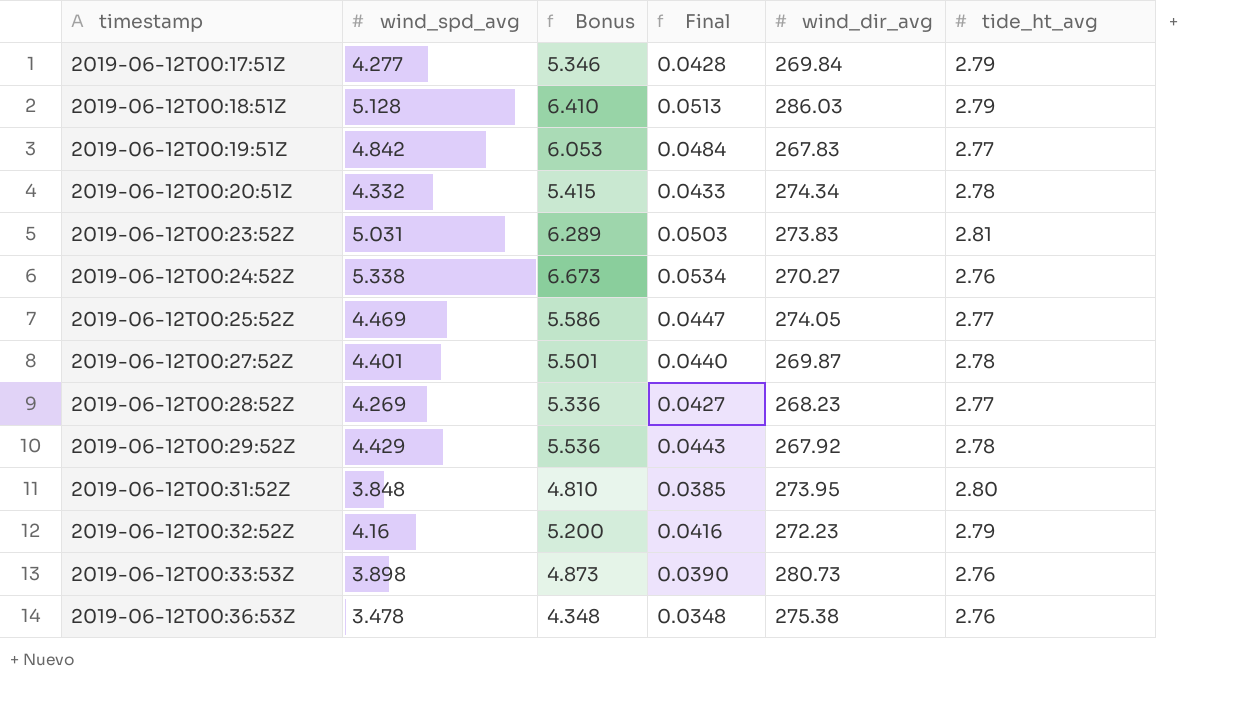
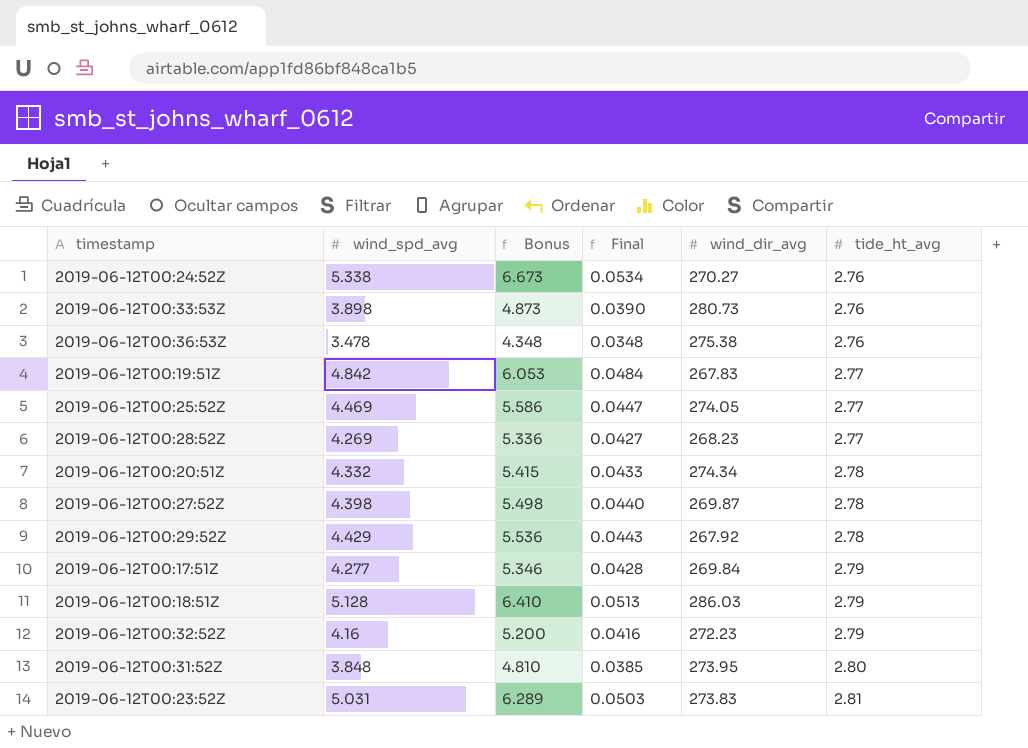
row order: timestamp ascending -> tide_ht_avg ascending
2019-06-12T00:27:52Z | wind_spd_avg: 4.401 -> 4.398
2019-06-12T00:27:52Z | Bonus: 5.501 -> 5.498

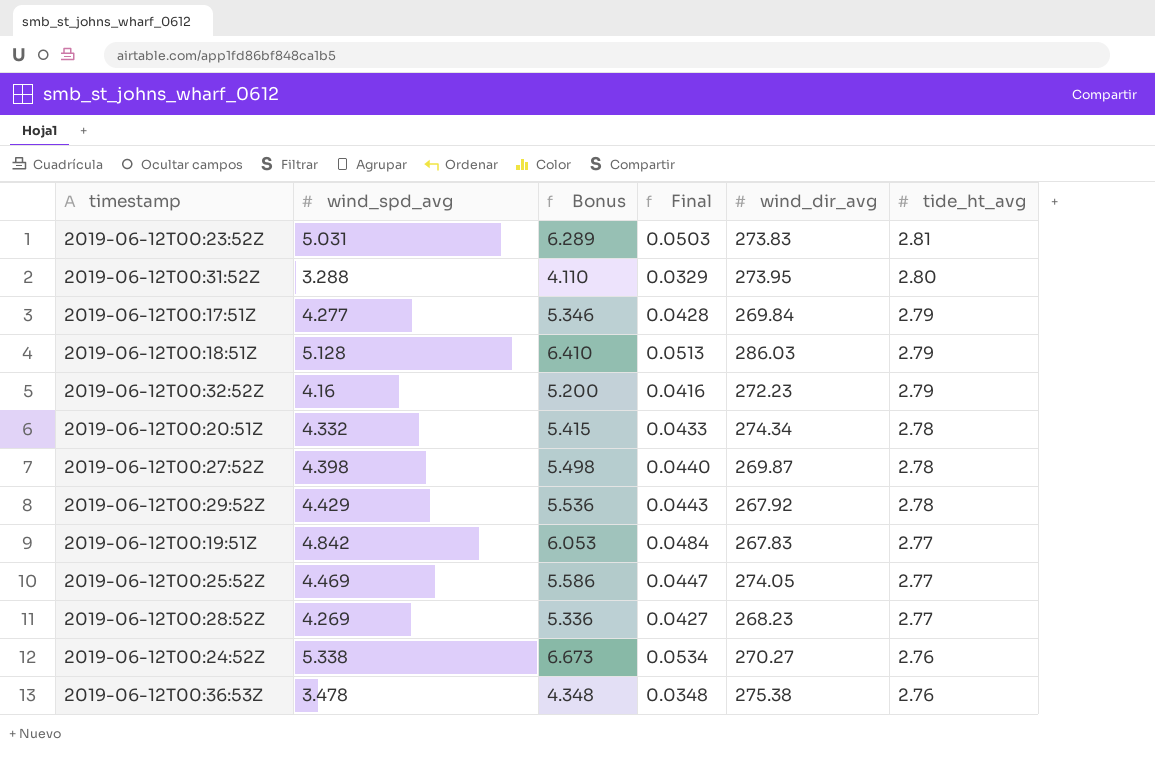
row order: tide_ht_avg ascending -> tide_ht_avg descending
row 2019-06-12T00:33:53Z: 3.898 | 4.873 | 0.0390 | 280.73 | 2.76 -> none
2019-06-12T00:31:52Z | wind_spd_avg: 3.848 -> 3.288
2019-06-12T00:31:52Z | Bonus: 4.810 -> 4.110
2019-06-12T00:31:52Z | Final: 0.0385 -> 0.0329

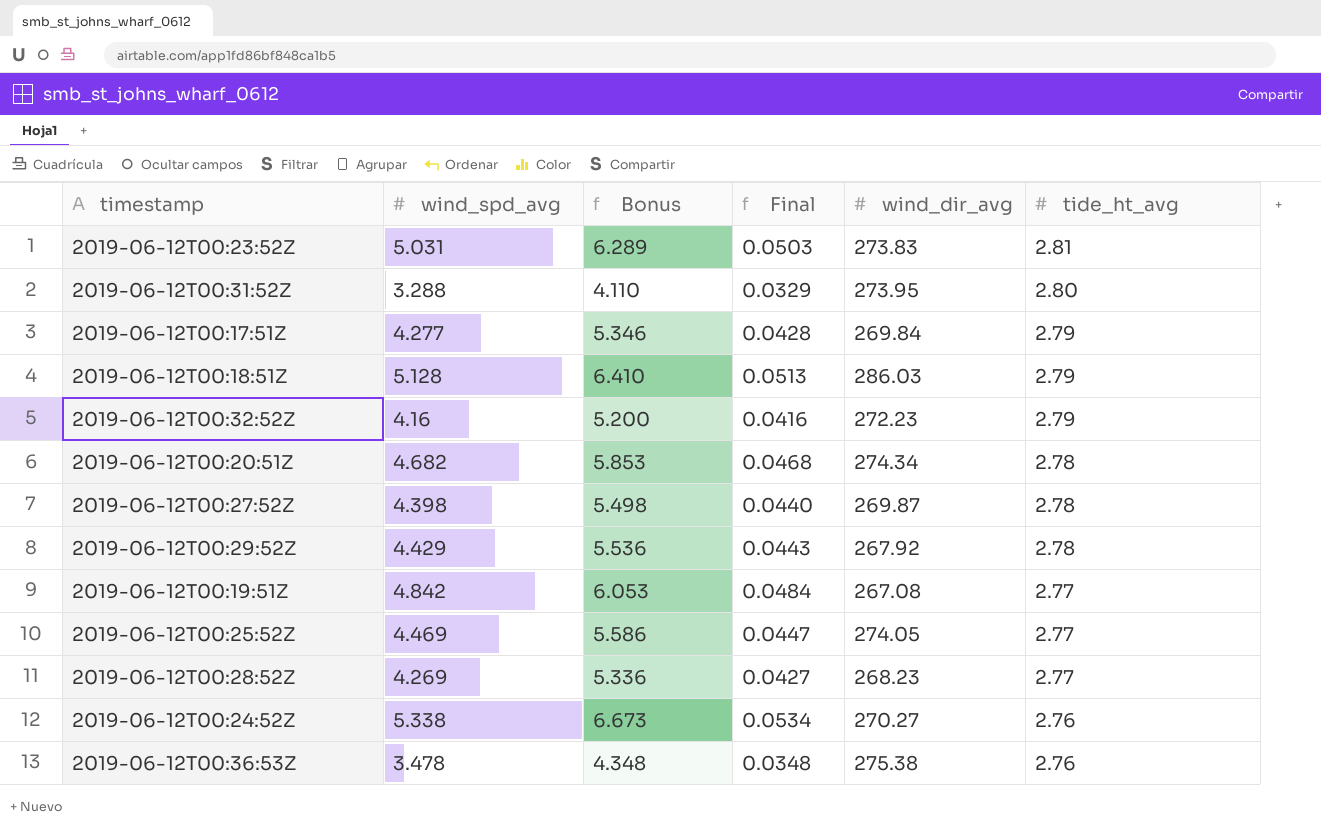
2019-06-12T00:20:51Z | wind_spd_avg: 4.332 -> 4.682
2019-06-12T00:20:51Z | Bonus: 5.415 -> 5.853
2019-06-12T00:20:51Z | Final: 0.0433 -> 0.0468
2019-06-12T00:19:51Z | wind_dir_avg: 267.83 -> 267.08

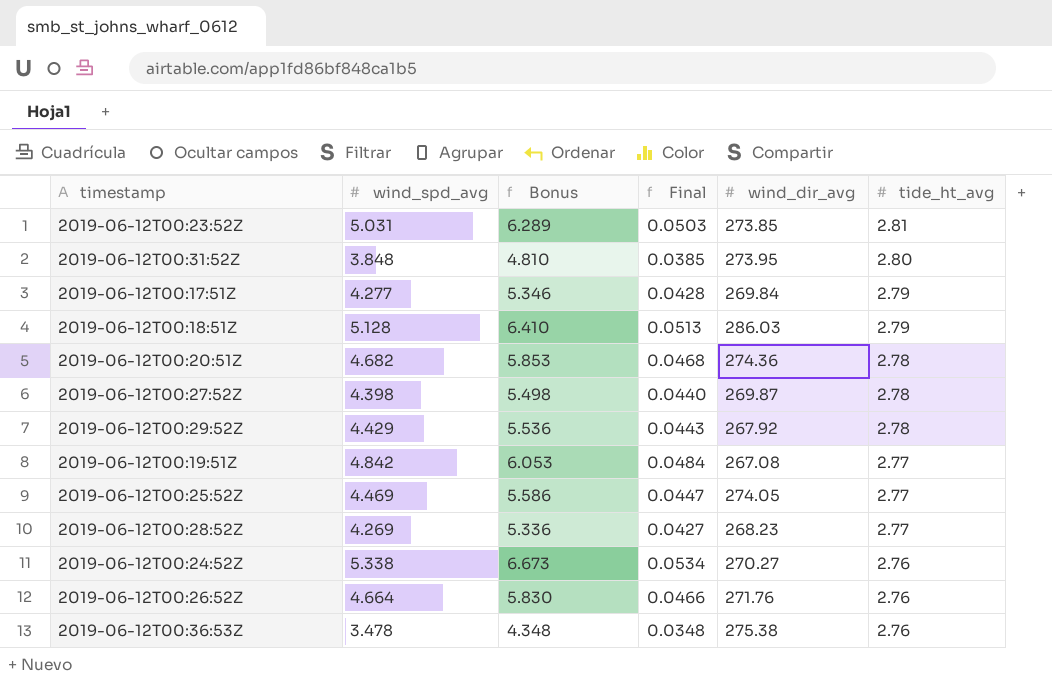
row 2019-06-12T00:32:52Z: 4.16 | 5.200 | 0.0416 | 272.23 | 2.79 -> none
2019-06-12T00:23:52Z | wind_dir_avg: 273.83 -> 273.85
2019-06-12T00:31:52Z | wind_spd_avg: 3.288 -> 3.848
2019-06-12T00:31:52Z | Bonus: 4.110 -> 4.810
2019-06-12T00:31:52Z | Final: 0.0329 -> 0.0385
2019-06-12T00:20:51Z | wind_dir_avg: 274.34 -> 274.36
row 2019-06-12T00:26:52Z: none -> 4.664 | 5.830 | 0.0466 | 271.76 | 2.76

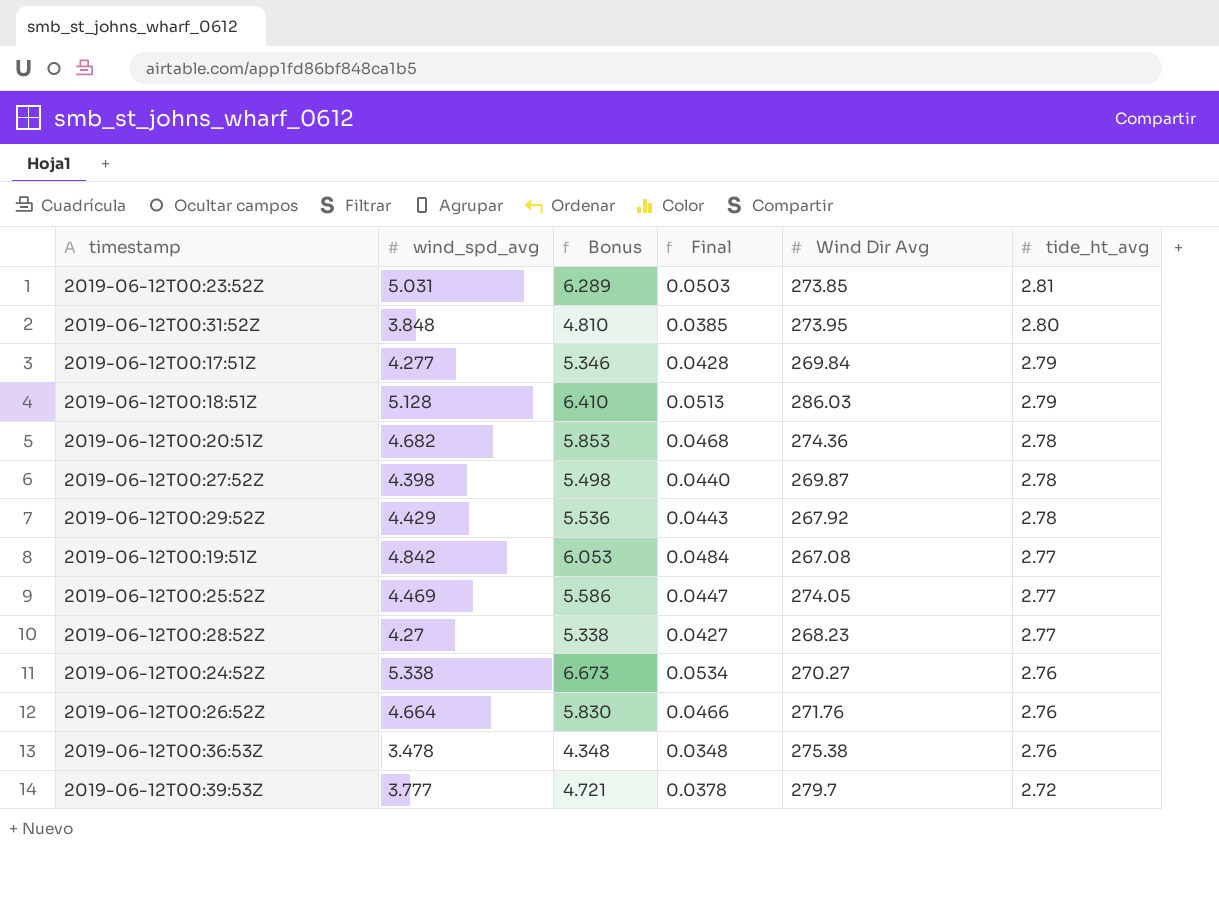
column name: wind_dir_avg -> Wind Dir Avg
2019-06-12T00:28:52Z | wind_spd_avg: 4.269 -> 4.27
2019-06-12T00:28:52Z | Bonus: 5.336 -> 5.338
row 2019-06-12T00:39:53Z: none -> 3.777 | 4.721 | 0.0378 | 279.7 | 2.72

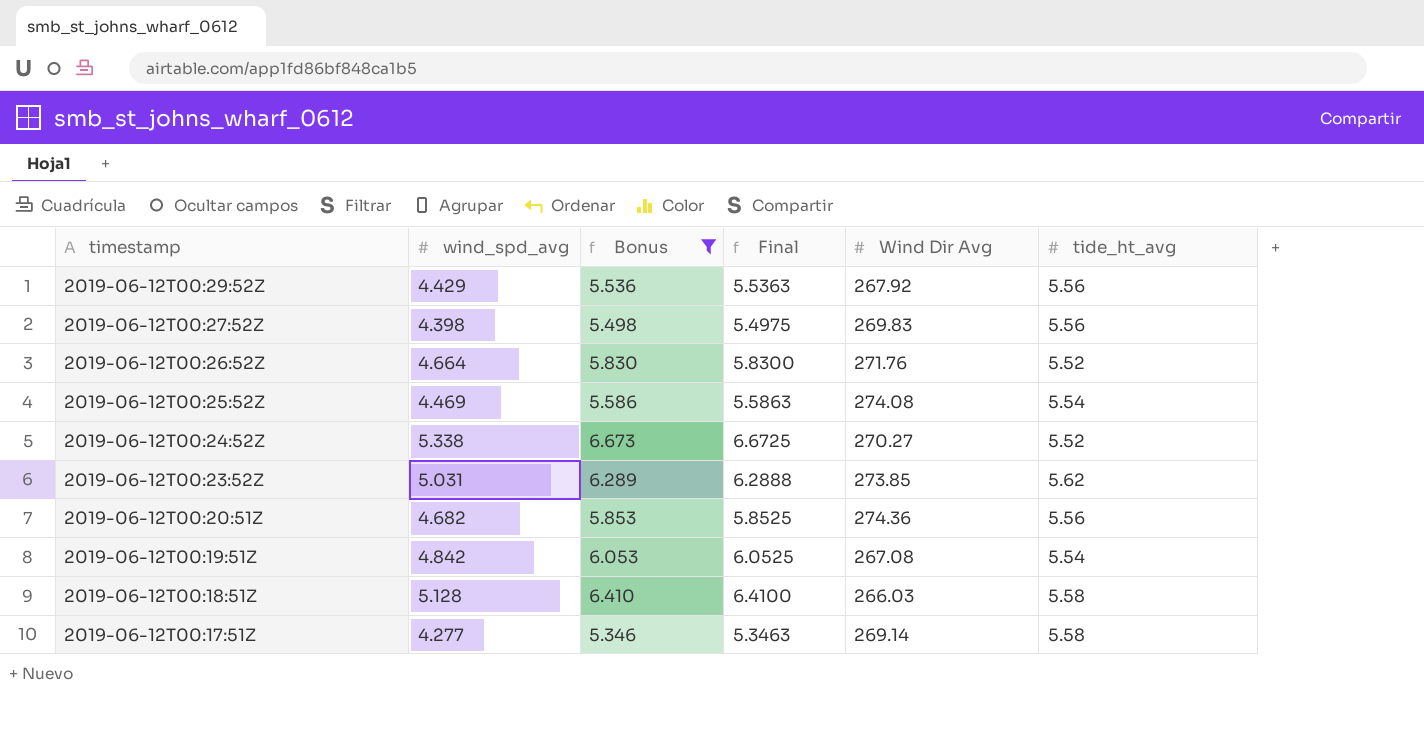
filter: none -> Bonus >= 5.346
row order: tide_ht_avg descending -> timestamp descending
column Final | formula: [wind_spd_avg] * 0.01 -> [wind_spd_avg] * 1.25
2019-06-12T00:29:52Z | tide_ht_avg: 2.78 -> 5.56
2019-06-12T00:27:52Z | Wind Dir Avg: 269.87 -> 269.83
2019-06-12T00:27:52Z | tide_ht_avg: 2.78 -> 5.56
2019-06-12T00:26:52Z | tide_ht_avg: 2.76 -> 5.52
2019-06-12T00:25:52Z | Wind Dir Avg: 274.05 -> 274.08
2019-06-12T00:25:52Z | tide_ht_avg: 2.77 -> 5.54
2019-06-12T00:24:52Z | tide_ht_avg: 2.76 -> 5.52
2019-06-12T00:23:52Z | tide_ht_avg: 2.81 -> 5.62
2019-06-12T00:20:51Z | tide_ht_avg: 2.78 -> 5.56
2019-06-12T00:19:51Z | tide_ht_avg: 2.77 -> 5.54
2019-06-12T00:18:51Z | Wind Dir Avg: 286.03 -> 266.03
2019-06-12T00:18:51Z | tide_ht_avg: 2.79 -> 5.58
2019-06-12T00:17:51Z | Wind Dir Avg: 269.84 -> 269.14
2019-06-12T00:17:51Z | tide_ht_avg: 2.79 -> 5.58

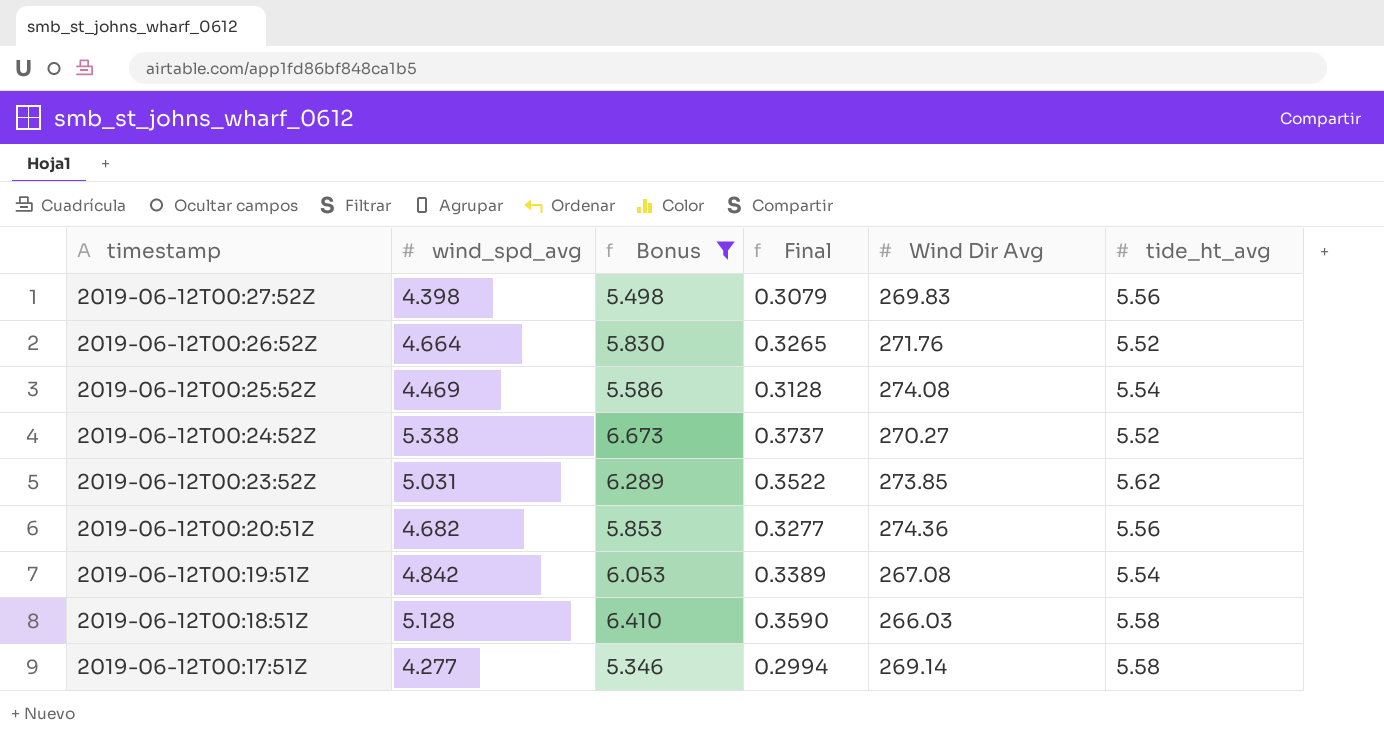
column Final | formula: [wind_spd_avg] * 1.25 -> [wind_spd_avg] * 0.07
row 2019-06-12T00:29:52Z: 4.429 | 5.536 | 5.5363 | 267.92 | 5.56 -> none

